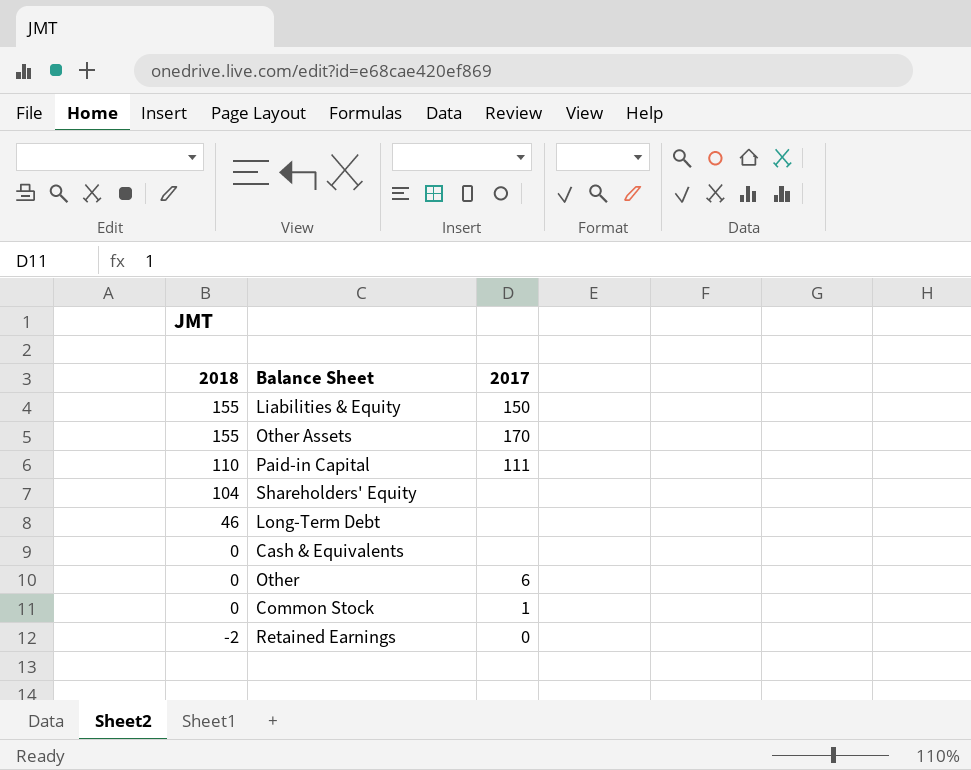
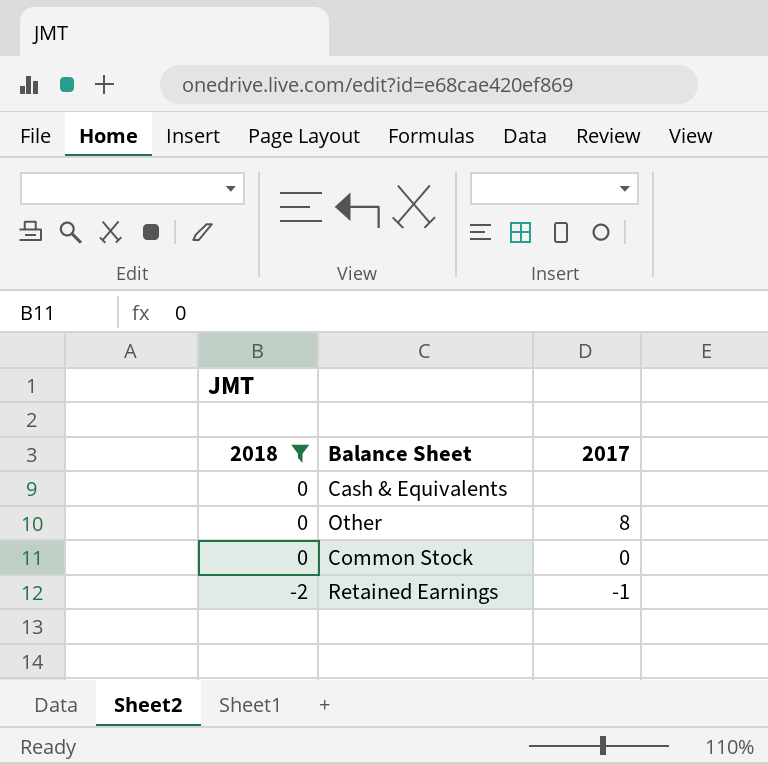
filter: none -> 2018 <= 0
Other | 2017: 6 -> 8
Common Stock | 2017: 1 -> 0
Retained Earnings | 2017: 0 -> -1

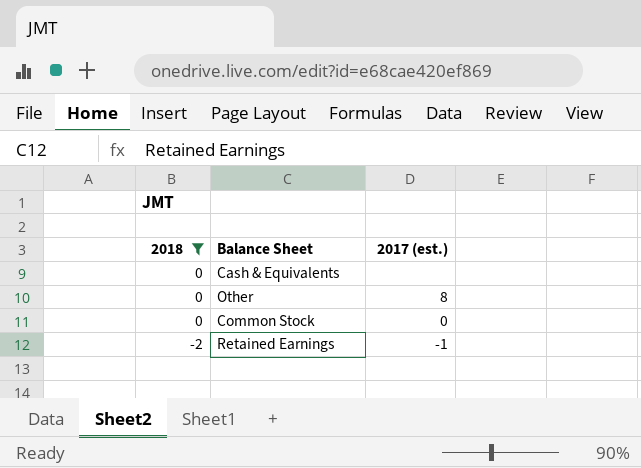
column name: 2017 -> 2017 (est.)

